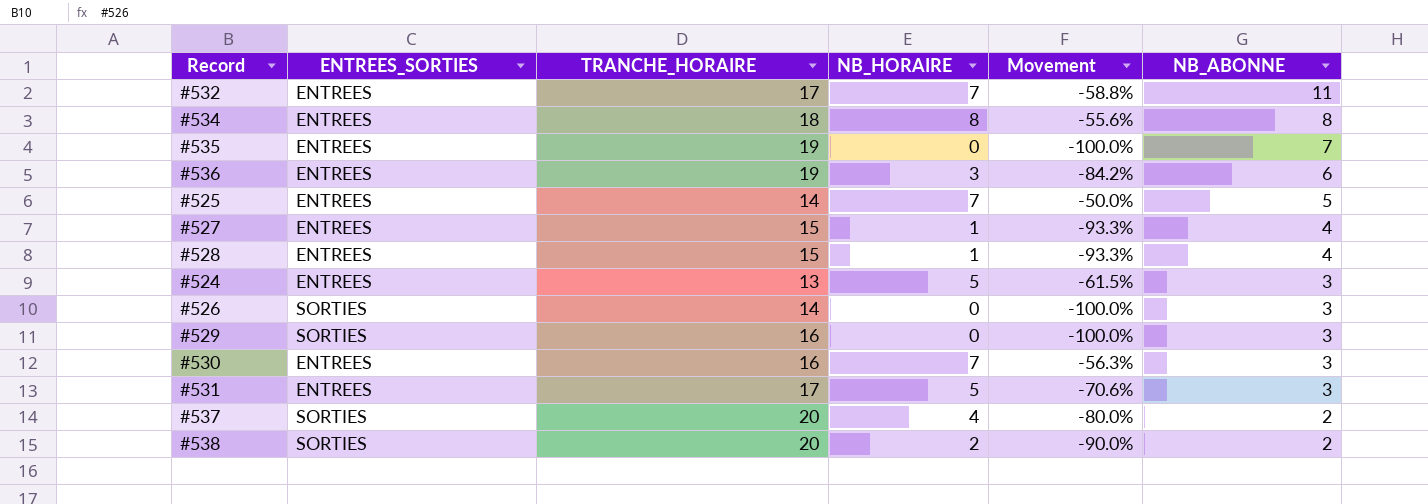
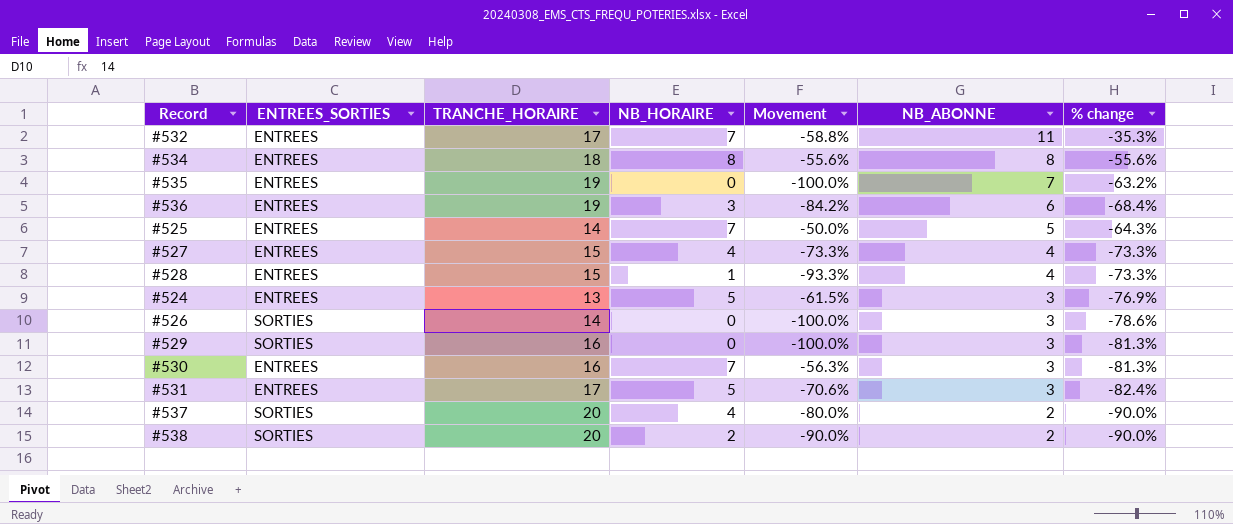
column % change | formula: none -> ([NB_ABONNE] - [TRANCHE_HORAIRE]) / [TRANCHE_HORAIRE]
#527 | NB_HORAIRE: 1 -> 4
#527 | Movement: -93.3% -> -73.3%

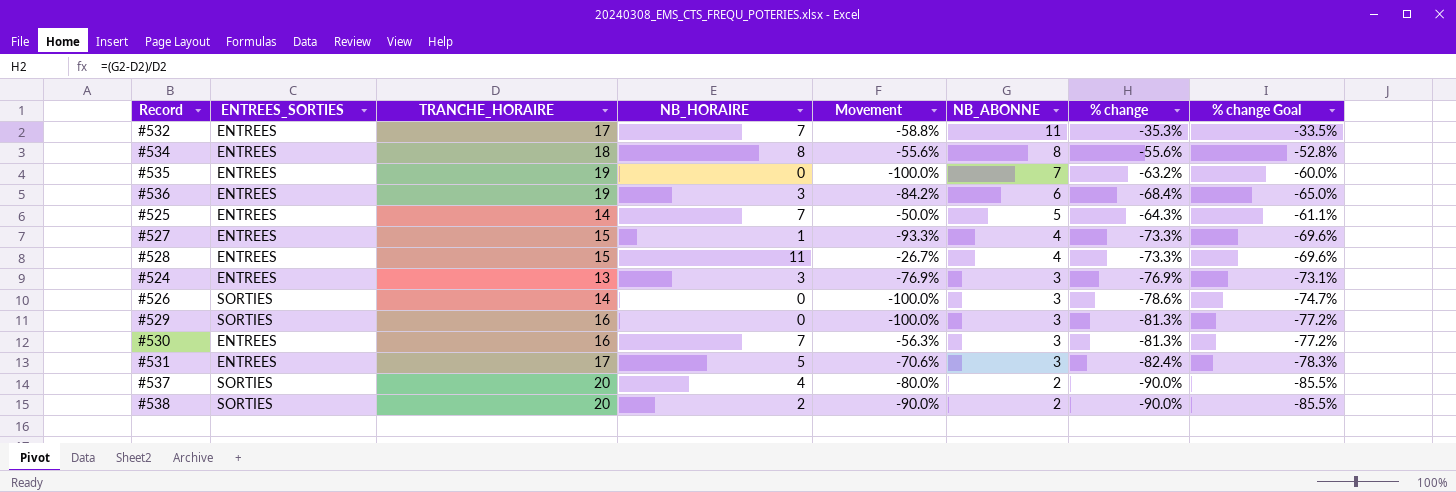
column % change Goal | formula: none -> [% change] * 0.95
#527 | NB_HORAIRE: 4 -> 1
#527 | Movement: -73.3% -> -93.3%
#528 | NB_HORAIRE: 1 -> 11
#528 | Movement: -93.3% -> -26.7%
#524 | NB_HORAIRE: 5 -> 3
#524 | Movement: -61.5% -> -76.9%

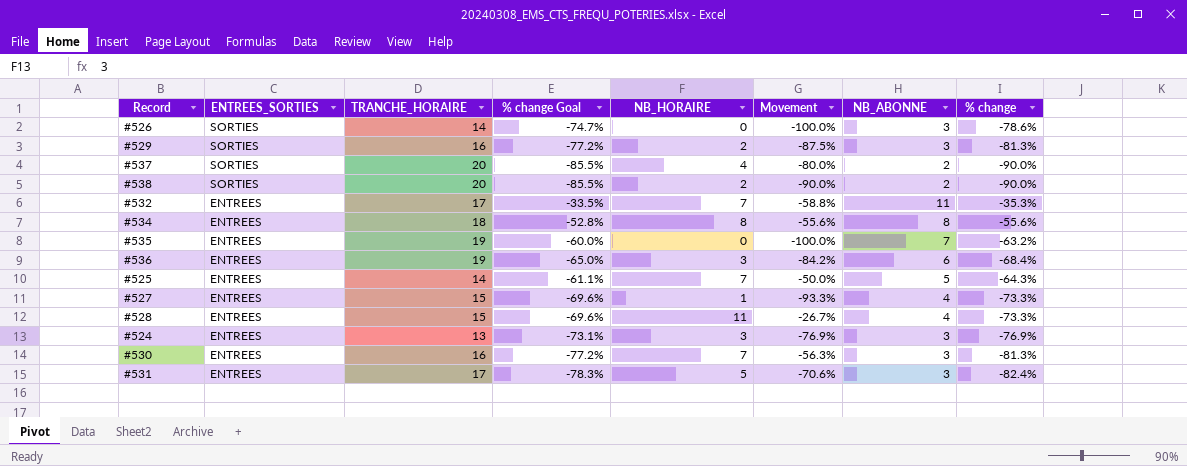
row order: NB_ABONNE descending -> ENTREES_SORTIES descending
column % change Goal | position: 8 -> 4
#529 | NB_HORAIRE: 0 -> 2
#529 | Movement: -100.0% -> -87.5%

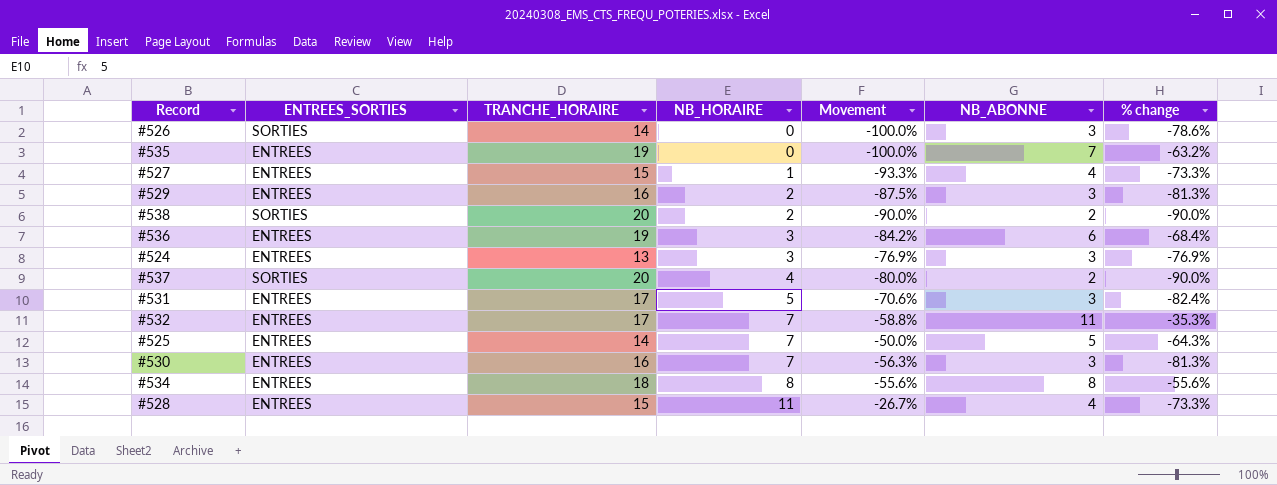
row order: ENTREES_SORTIES descending -> NB_HORAIRE ascending
column % change Goal | formula: [% change] * 0.95 -> none
#529 | ENTREES_SORTIES: SORTIES -> ENTREES

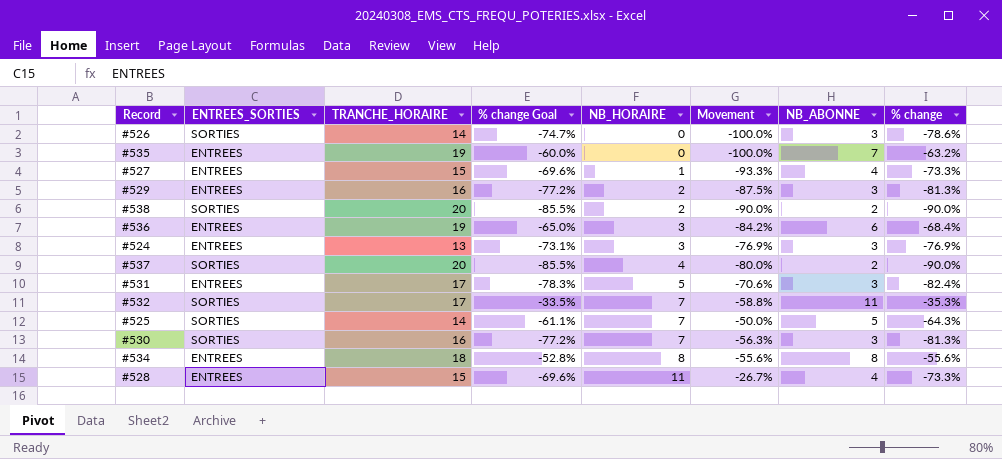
column % change Goal | formula: none -> [% change] * 0.95
#532 | ENTREES_SORTIES: ENTREES -> SORTIES
#525 | ENTREES_SORTIES: ENTREES -> SORTIES
#530 | ENTREES_SORTIES: ENTREES -> SORTIES

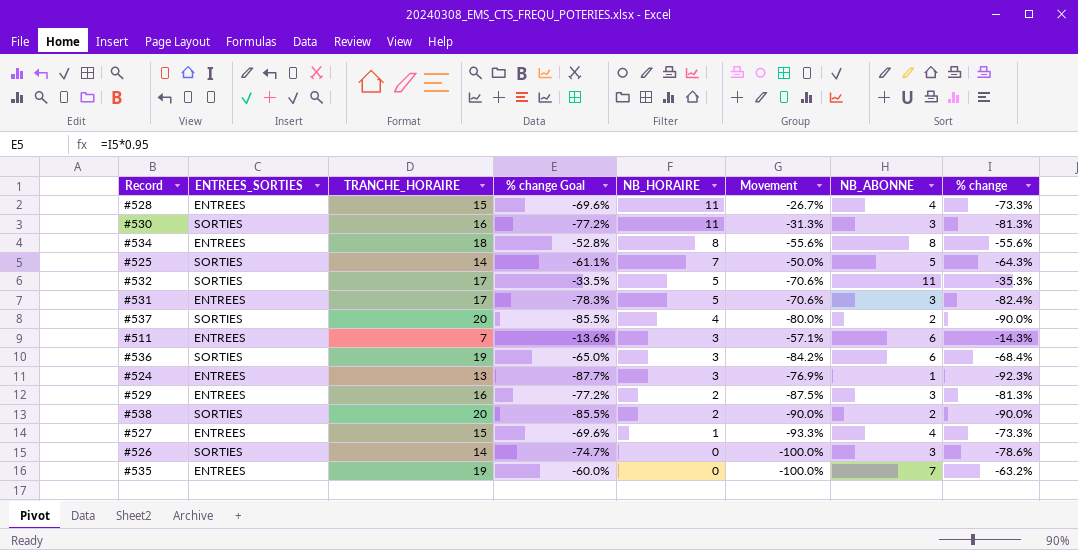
row order: NB_HORAIRE ascending -> NB_HORAIRE descending
#530 | NB_HORAIRE: 7 -> 11
#530 | Movement: -56.3% -> -31.3%
#532 | NB_HORAIRE: 7 -> 5
#532 | Movement: -58.8% -> -70.6%
row #511: none -> ENTREES | 7 | -13.6% | 3 | -57.1% | 6 | -14.3%
#536 | ENTREES_SORTIES: ENTREES -> SORTIES
#524 | % change Goal: -73.1% -> -87.7%
#524 | NB_ABONNE: 3 -> 1
#524 | % change: -76.9% -> -92.3%

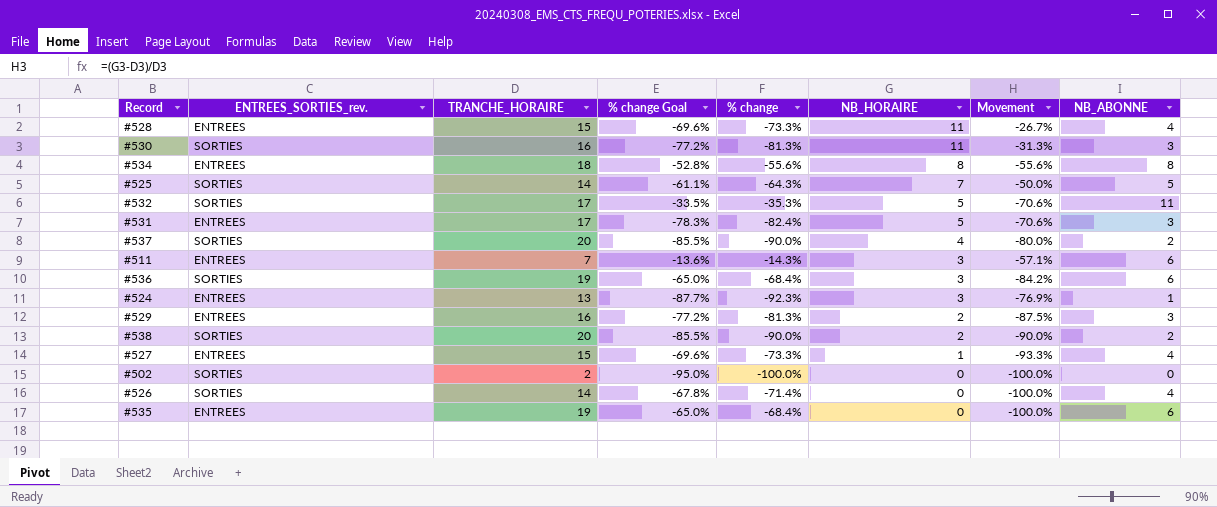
column name: ENTREES_SORTIES -> ENTREES_SORTIES_rev.
column % change | position: 8 -> 5
row #502: none -> SORTIES | 2 | -95.0% | -100.0% | 0 | -100.0% | 0
#526 | % change Goal: -74.7% -> -67.8%
#526 | % change: -78.6% -> -71.4%
#526 | NB_ABONNE: 3 -> 4
#535 | % change Goal: -60.0% -> -65.0%
#535 | % change: -63.2% -> -68.4%
#535 | NB_ABONNE: 7 -> 6

